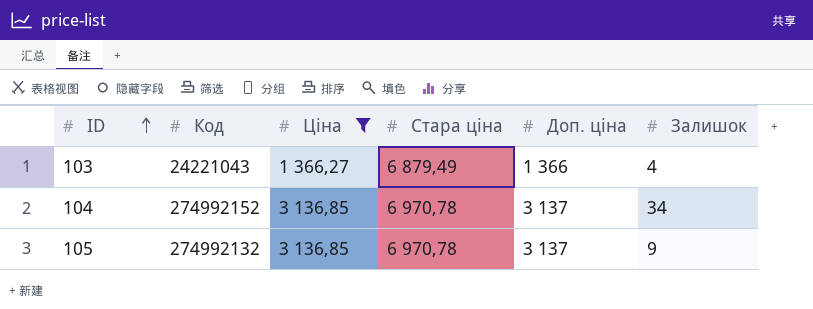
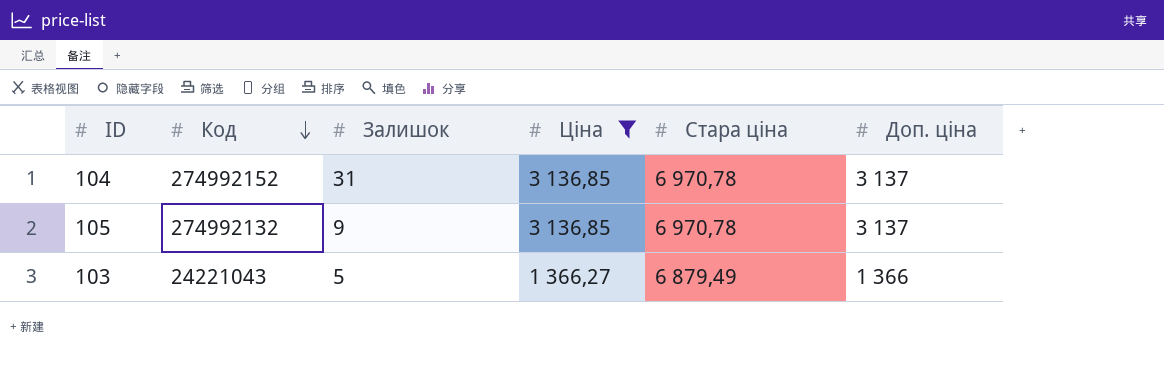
row order: ID ascending -> Код descending
column Залишок | position: 6 -> 3
104 | Залишок: 34 -> 31
103 | Залишок: 4 -> 5

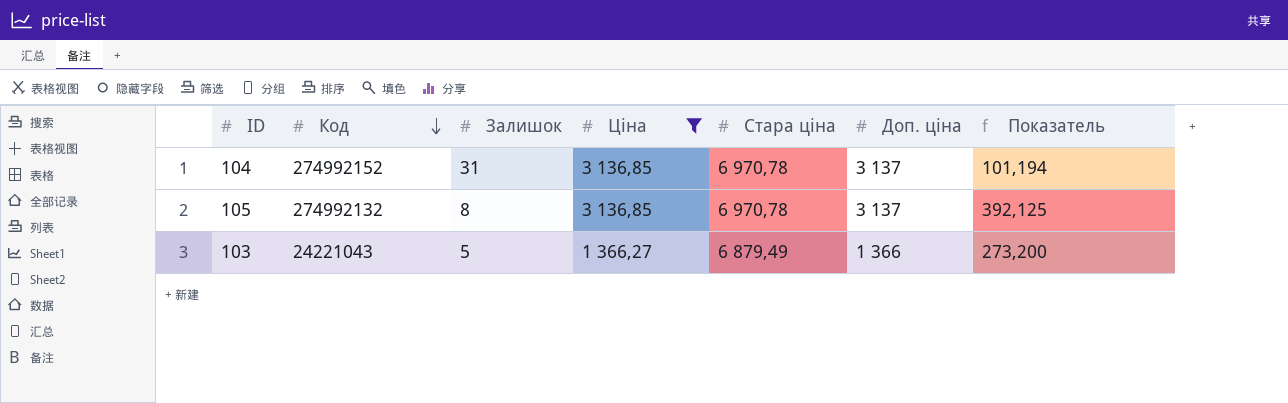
column Показатель | formula: none -> [Доп. ціна] / [Залишок]
105 | Залишок: 9 -> 8

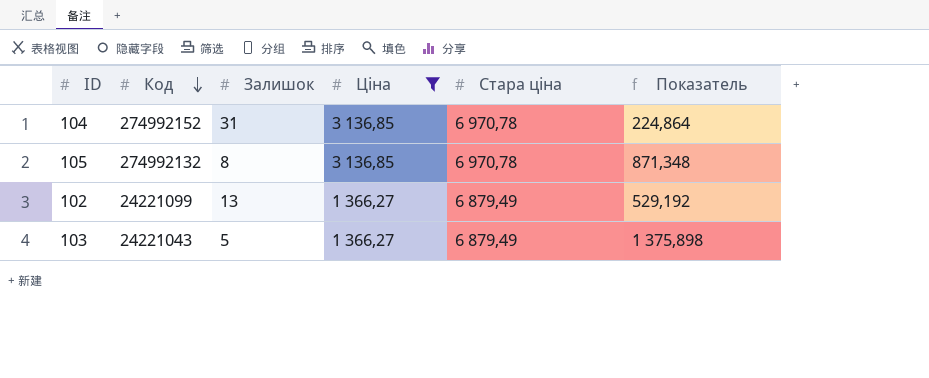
column Доп. ціна | position: 6 -> none
column Показатель | formula: [Доп. ціна] / [Залишок] -> [Стара ціна] / [Залишок]
row 102: none -> 24221099 | 13 | 1 366,27 | 6 879,49 | 529,192

